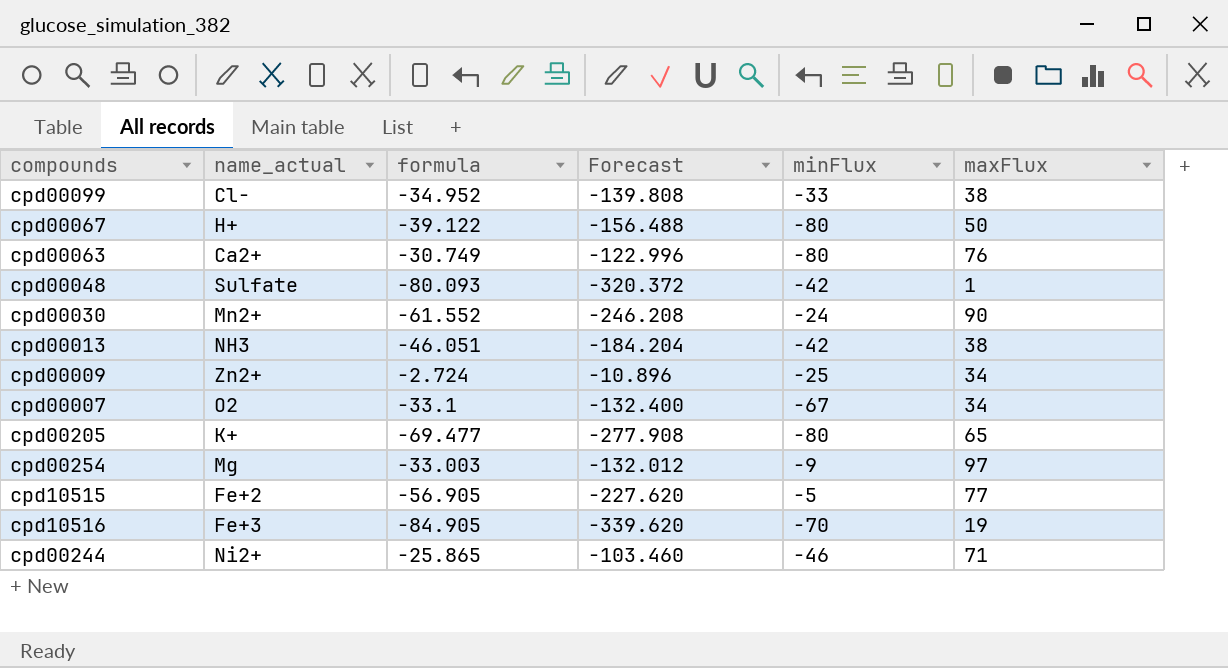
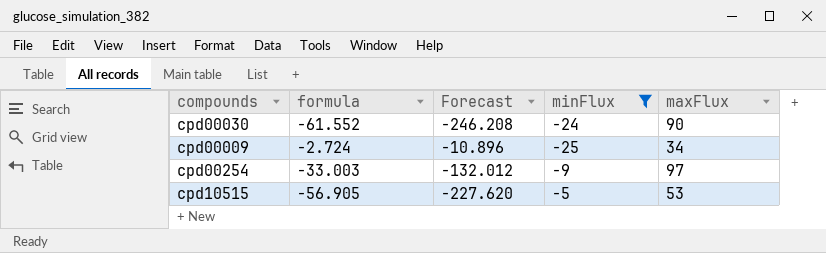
filter: none -> minFlux >= -25
column name_actual | position: 2 -> none
cpd10515 | maxFlux: 77 -> 53

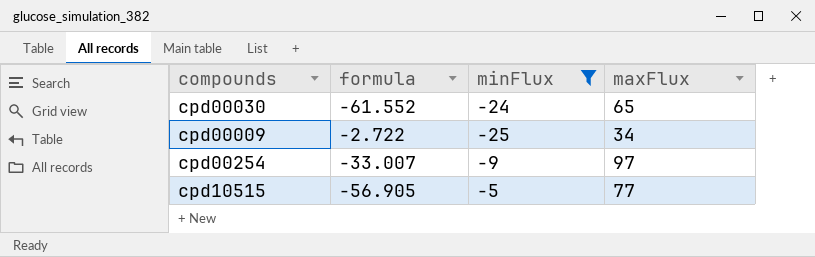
column Forecast | formula: [formula] * 4 -> none
cpd00030 | maxFlux: 90 -> 65
cpd00009 | formula: -2.724 -> -2.722
cpd00254 | formula: -33.003 -> -33.007
cpd10515 | maxFlux: 53 -> 77

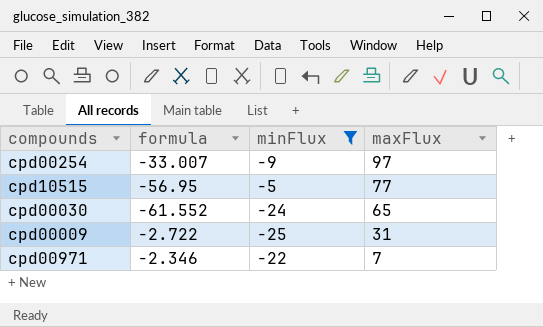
row order: none -> maxFlux descending
cpd10515 | formula: -56.905 -> -56.95
cpd00009 | maxFlux: 34 -> 31
row cpd00971: none -> -2.346 | -22 | 7

